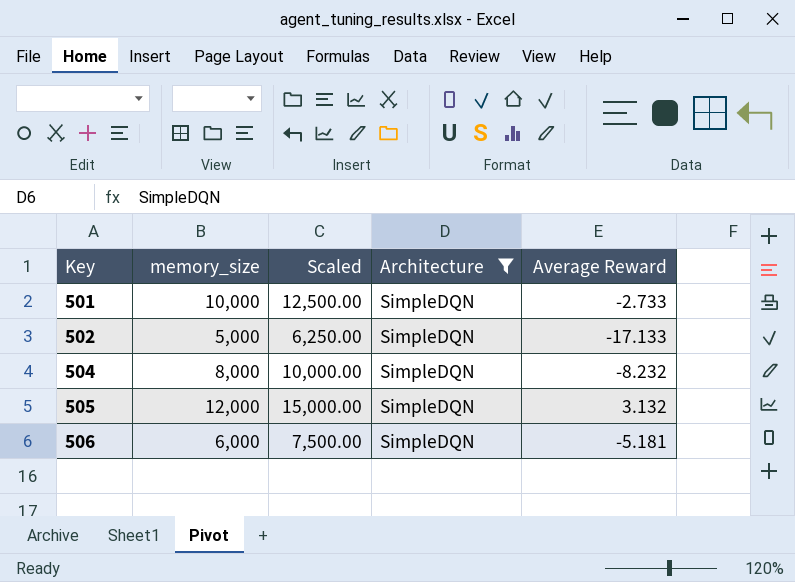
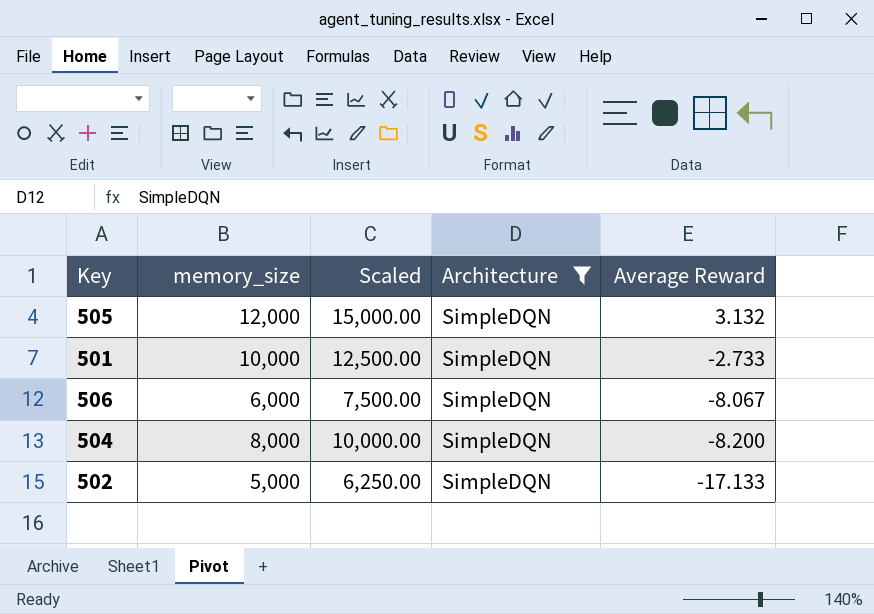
row order: Key ascending -> Average Reward descending
506 | Average Reward: -5.181 -> -8.067
504 | Average Reward: -8.232 -> -8.200

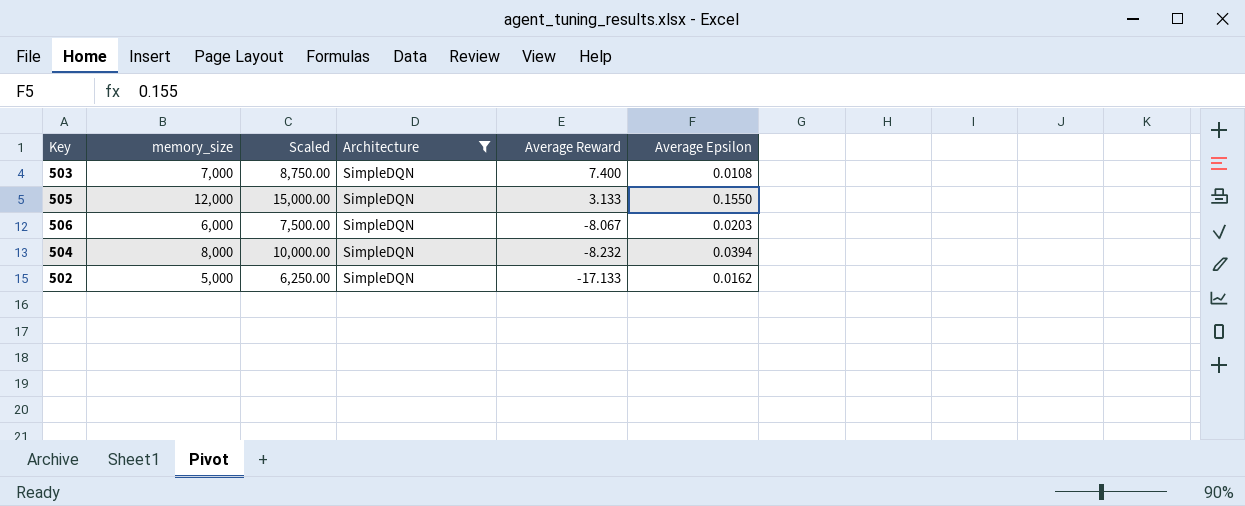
column Average Epsilon | position: none -> 6
row 501: 10,000 | 12,500.00 | SimpleDQN | -2.733 -> none
row 503: none -> 7,000 | 8,750.00 | SimpleDQN | 7.400 | 0.0108
505 | Average Reward: 3.132 -> 3.133
504 | Average Reward: -8.200 -> -8.232

